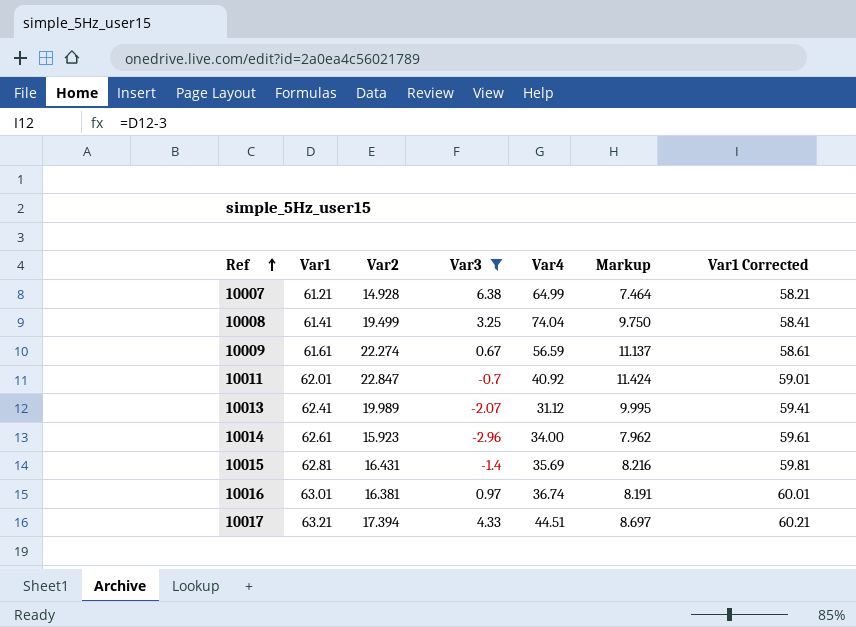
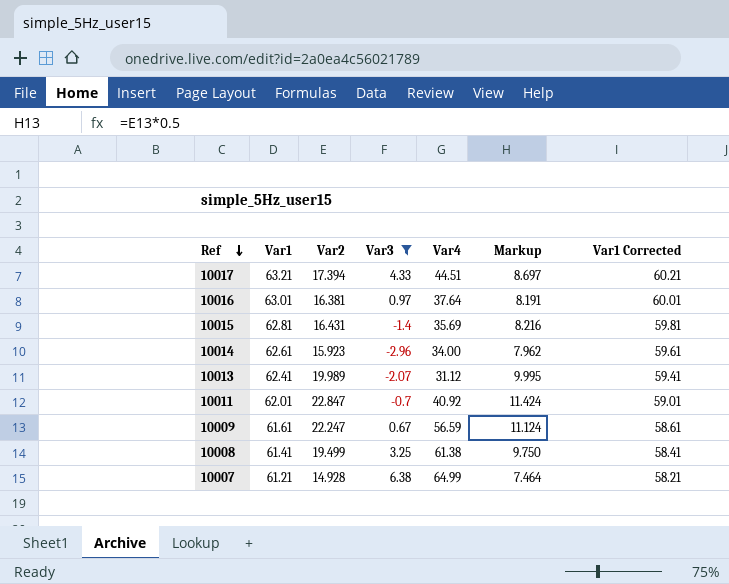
row order: Ref ascending -> Ref descending
10016 | Var4: 36.74 -> 37.64
10009 | Var2: 22.274 -> 22.247
10009 | Markup: 11.137 -> 11.124
10008 | Var4: 74.04 -> 61.38

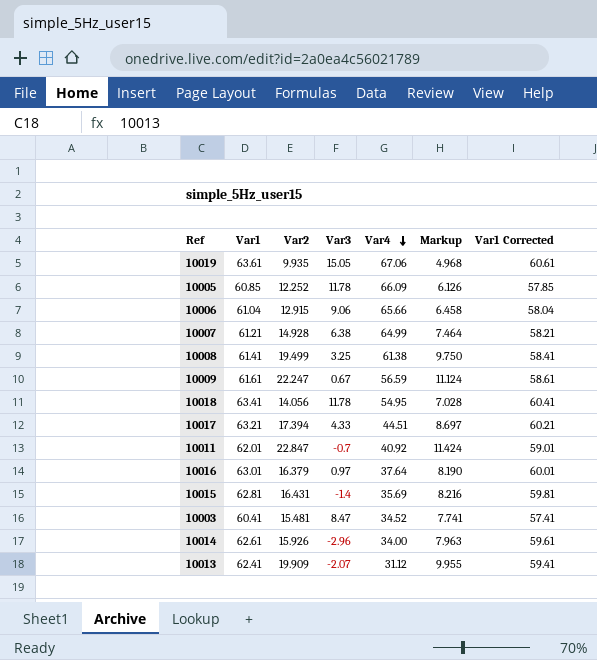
filter: Var3 <= 6.38 -> none
row order: Ref descending -> Var4 descending
10016 | Var2: 16.381 -> 16.379
10016 | Markup: 8.191 -> 8.190
10014 | Var2: 15.923 -> 15.926
10014 | Markup: 7.962 -> 7.963
10013 | Var2: 19.989 -> 19.909
10013 | Markup: 9.995 -> 9.955

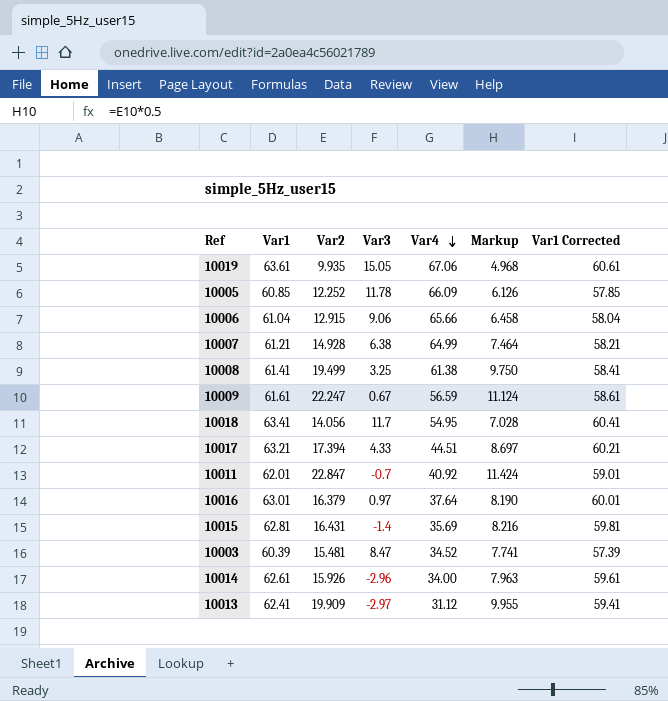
10018 | Var3: 11.78 -> 11.7
10003 | Var1: 60.41 -> 60.39
10003 | Var1 Corrected: 57.41 -> 57.39
10013 | Var3: -2.07 -> -2.97

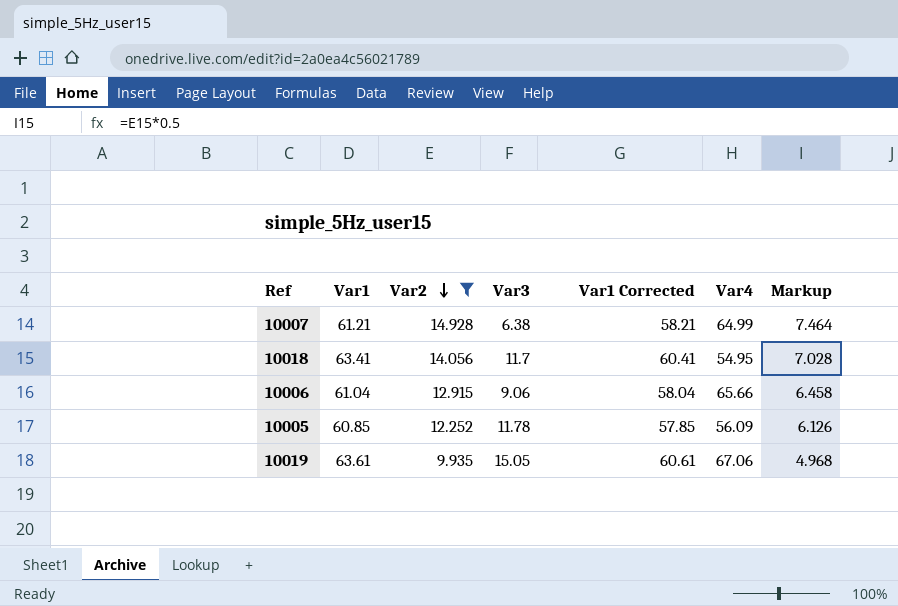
filter: none -> Var2 <= 14.928
row order: Var4 descending -> Var2 descending
column Var1 Corrected | position: 7 -> 5
10005 | Var4: 66.09 -> 56.09

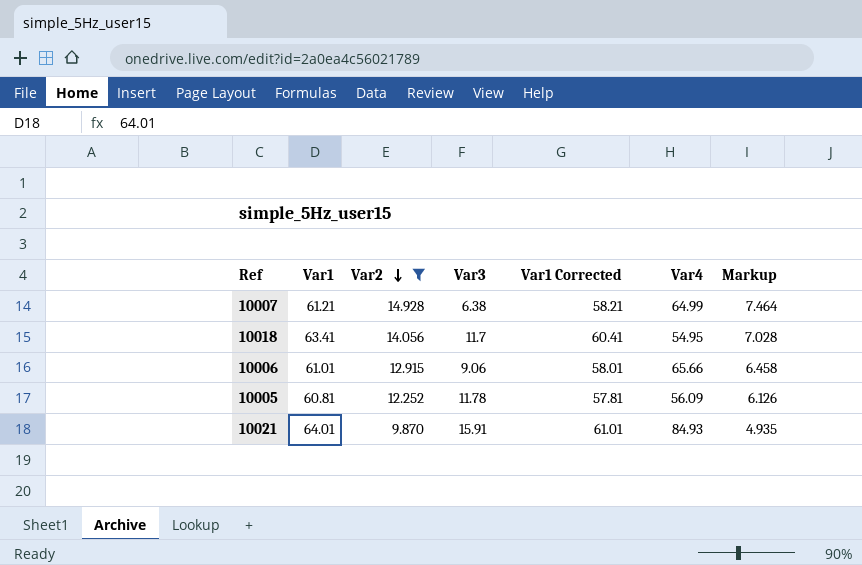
row 10019: 63.61 | 9.935 | 15.05 | 60.61 | 67.06 | 4.968 -> none
10006 | Var1: 61.04 -> 61.01
10006 | Var1 Corrected: 58.04 -> 58.01
10005 | Var1: 60.85 -> 60.81
10005 | Var1 Corrected: 57.85 -> 57.81
row 10021: none -> 64.01 | 9.870 | 15.91 | 61.01 | 84.93 | 4.935

